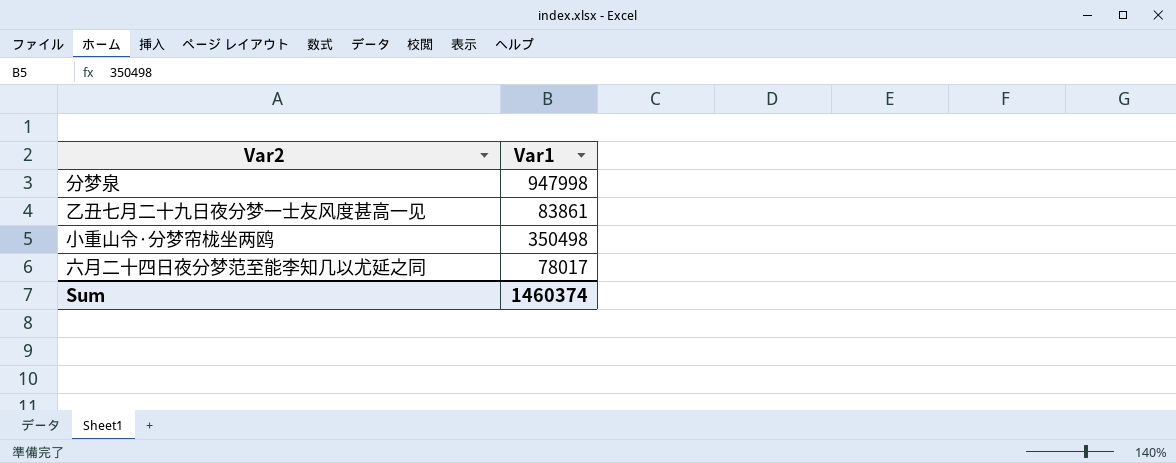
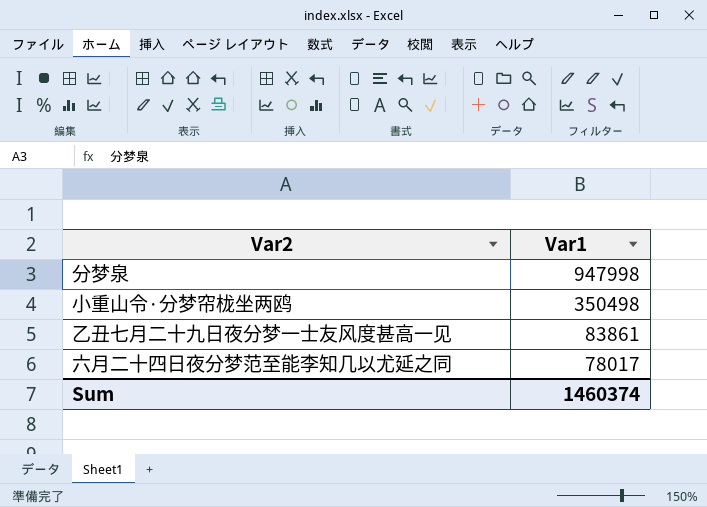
row order: none -> Var1 descending

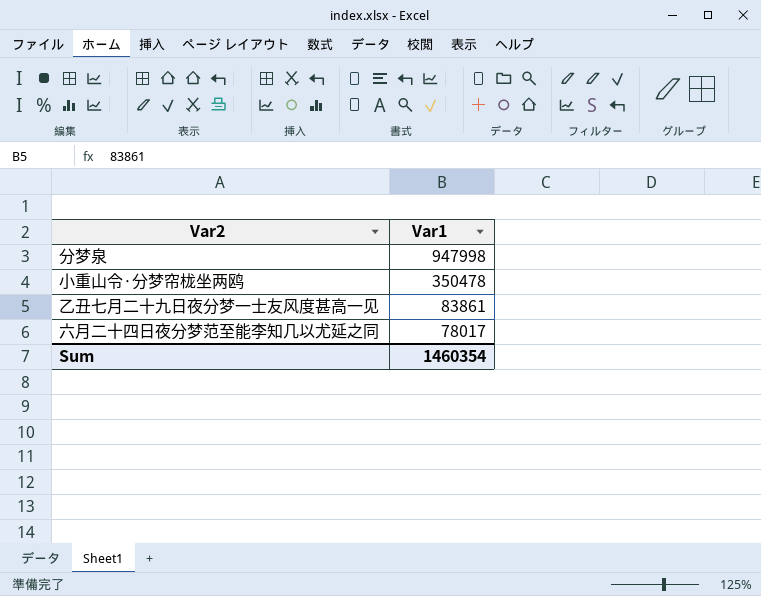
小重山令·分梦帘栊坐两鸥 | Var1: 350498 -> 350478
Sum | Var1: 1460374 -> 1460354

